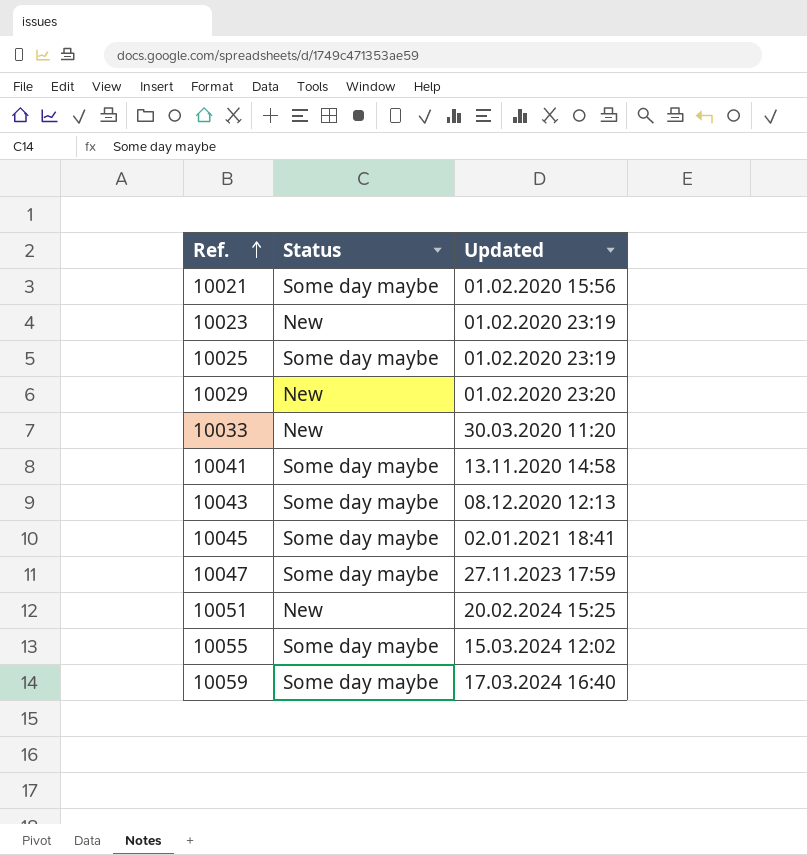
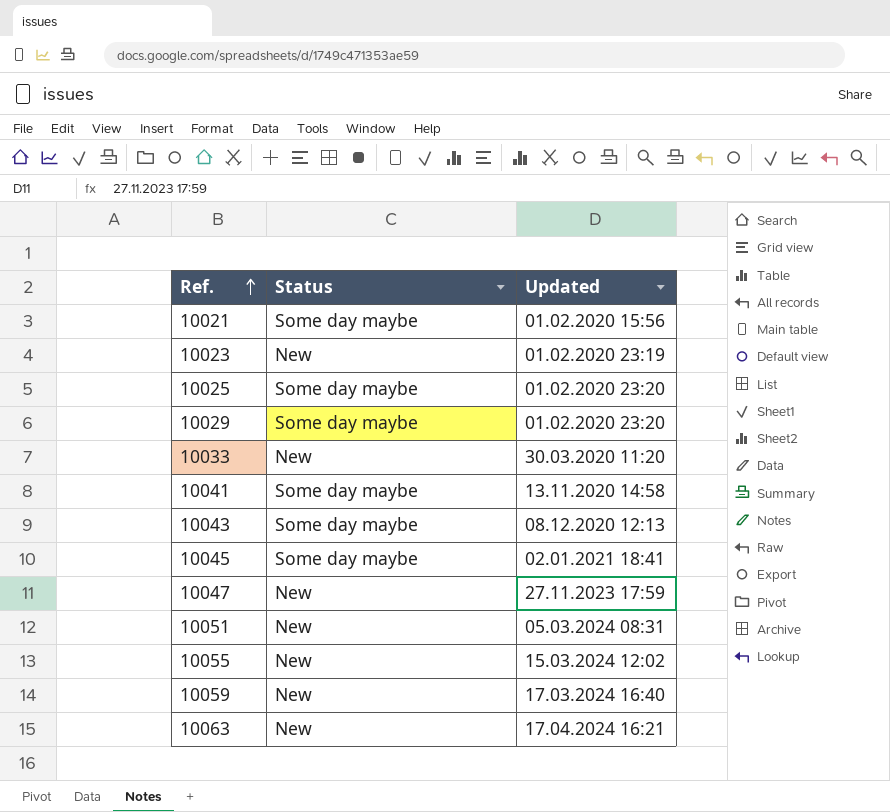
10025 | Updated: 01.02.2020 23:19 -> 01.02.2020 23:20
10029 | Status: New -> Some day maybe
10047 | Status: Some day maybe -> New
10051 | Updated: 20.02.2024 15:25 -> 05.03.2024 08:31
10055 | Status: Some day maybe -> New
10059 | Status: Some day maybe -> New
row 10063: none -> New | 17.04.2024 16:21

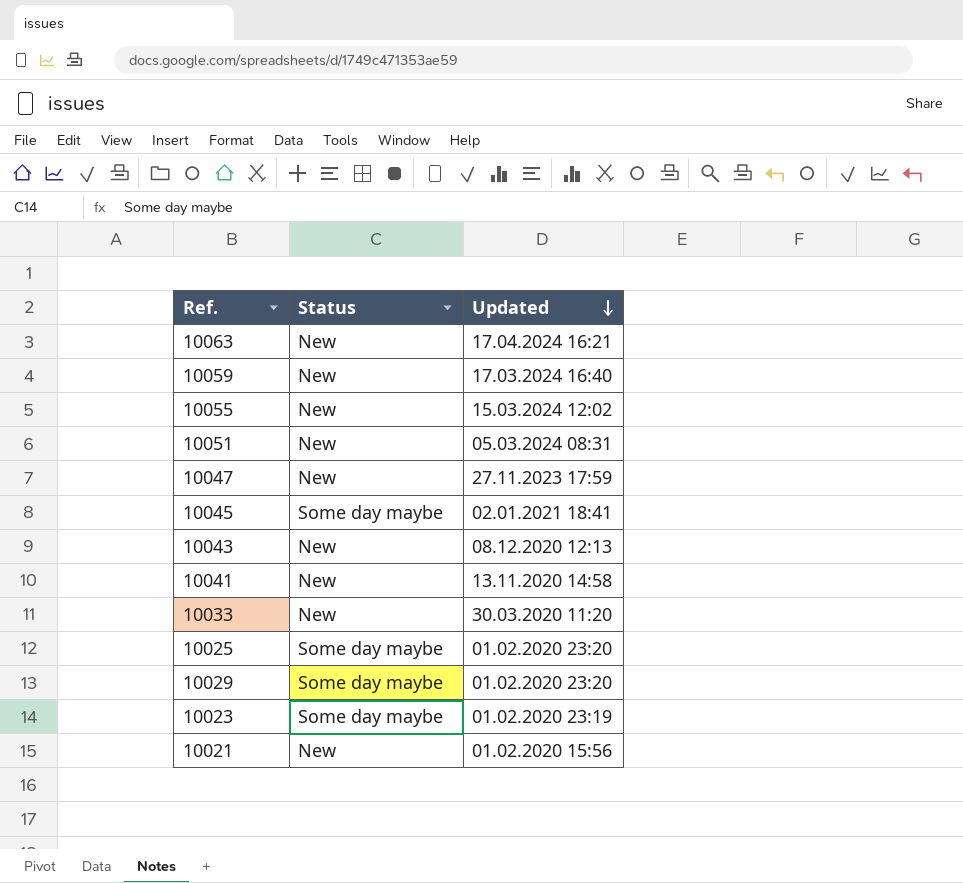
row order: Ref. ascending -> Updated descending
10043 | Status: Some day maybe -> New
10041 | Status: Some day maybe -> New
10023 | Status: New -> Some day maybe
10021 | Status: Some day maybe -> New

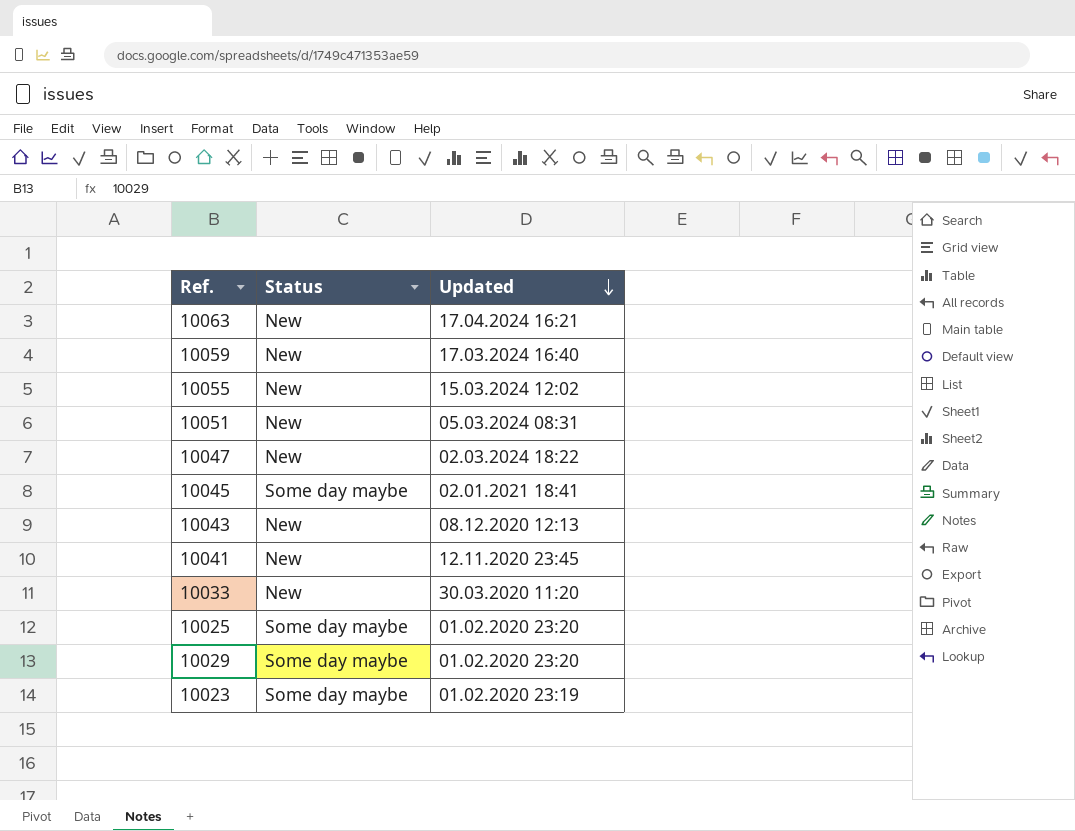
row 10021: New | 01.02.2020 15:56 -> none
10047 | Updated: 27.11.2023 17:59 -> 02.03.2024 18:22
10041 | Updated: 13.11.2020 14:58 -> 12.11.2020 23:45

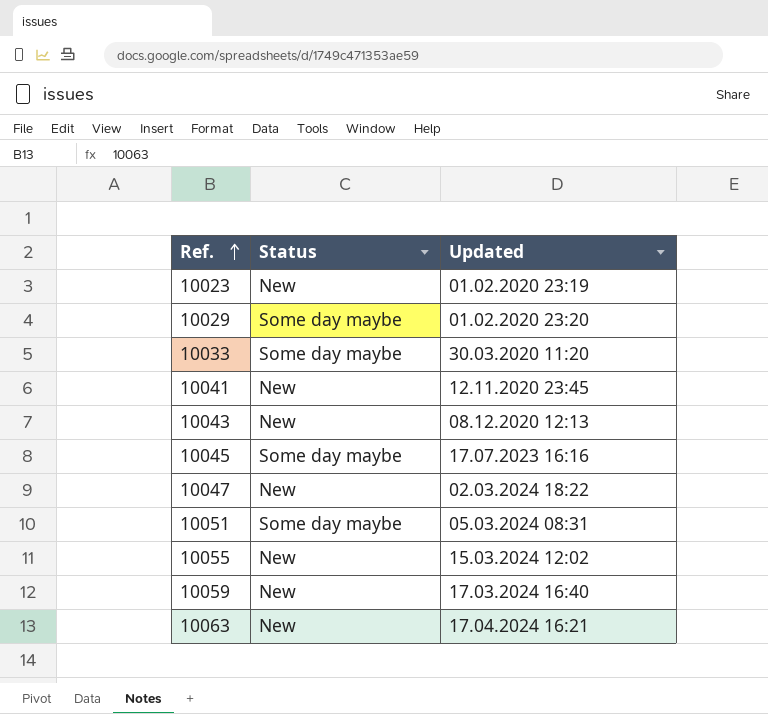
row order: Updated descending -> Ref. ascending
row 10025: Some day maybe | 01.02.2020 23:20 -> none
10023 | Status: Some day maybe -> New
10033 | Status: New -> Some day maybe
10045 | Updated: 02.01.2021 18:41 -> 17.07.2023 16:16
10051 | Status: New -> Some day maybe

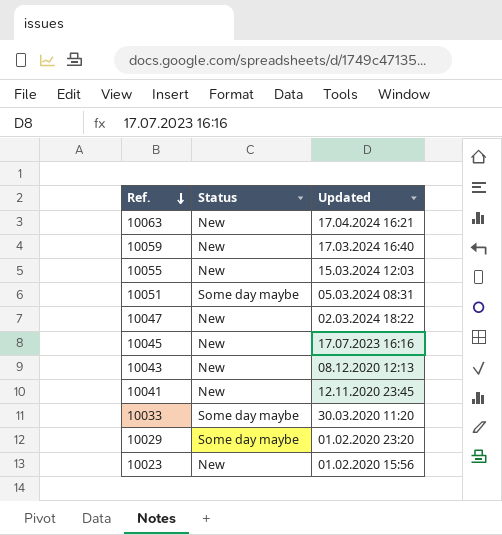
row order: Ref. ascending -> Ref. descending
10055 | Updated: 15.03.2024 12:02 -> 15.03.2024 12:03
10045 | Status: Some day maybe -> New
10023 | Updated: 01.02.2020 23:19 -> 01.02.2020 15:56

